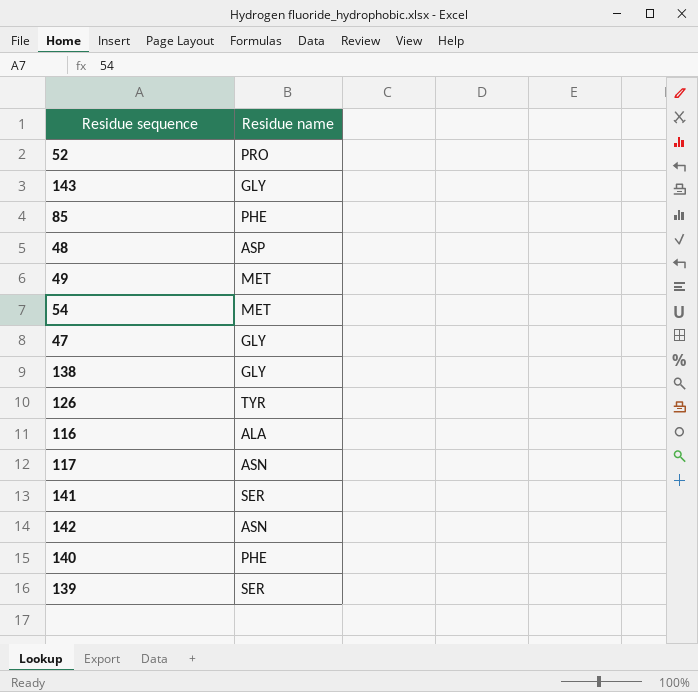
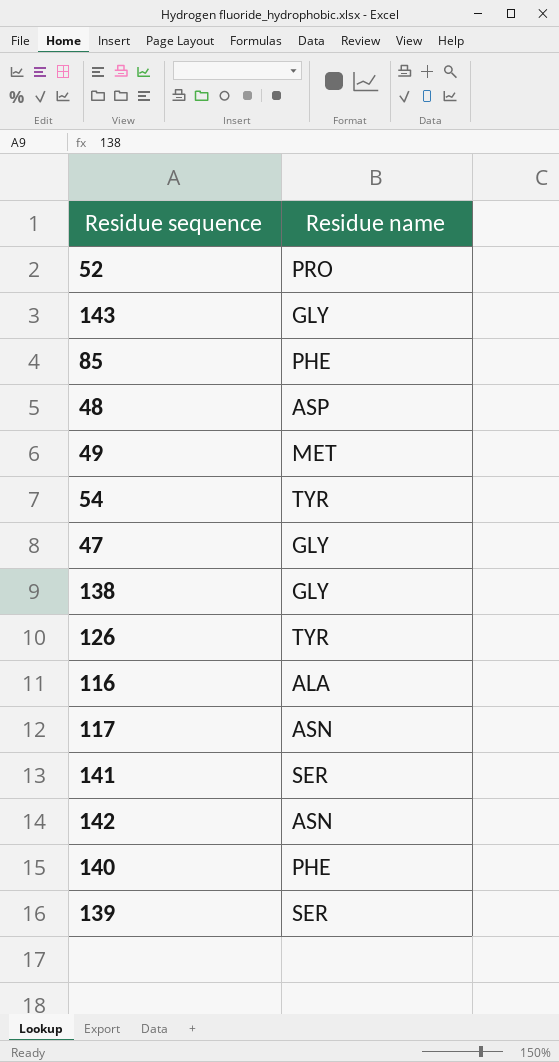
54 | Residue name: MET -> TYR

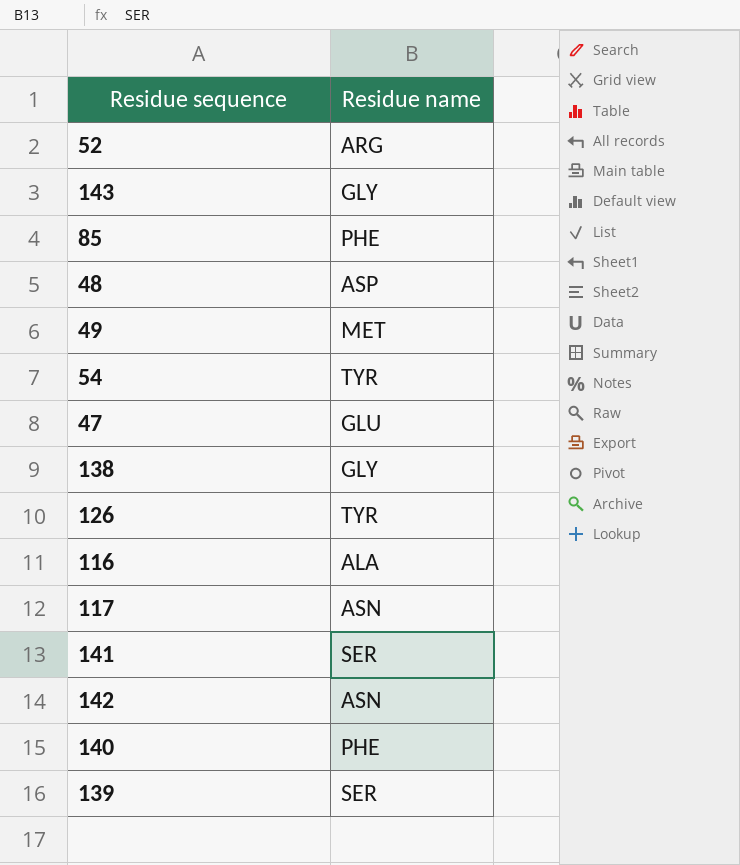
52 | Residue name: PRO -> ARG
47 | Residue name: GLY -> GLU

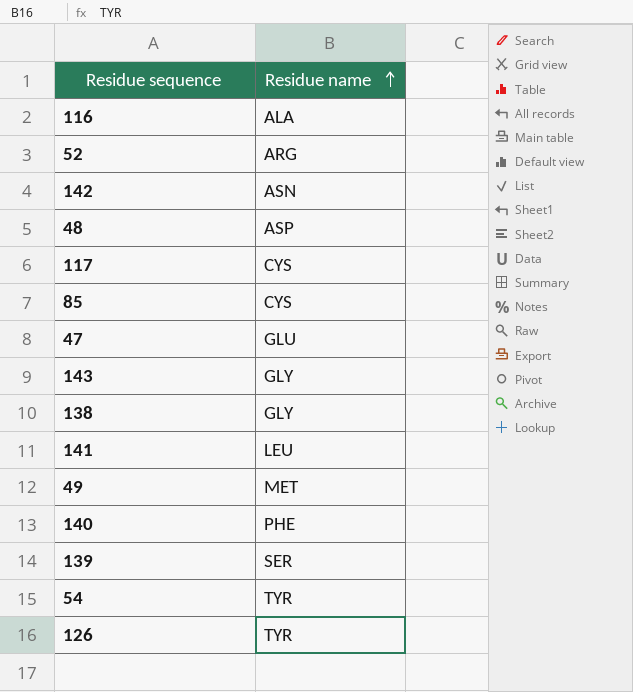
row order: none -> Residue name ascending
117 | Residue name: ASN -> CYS
85 | Residue name: PHE -> CYS
141 | Residue name: SER -> LEU

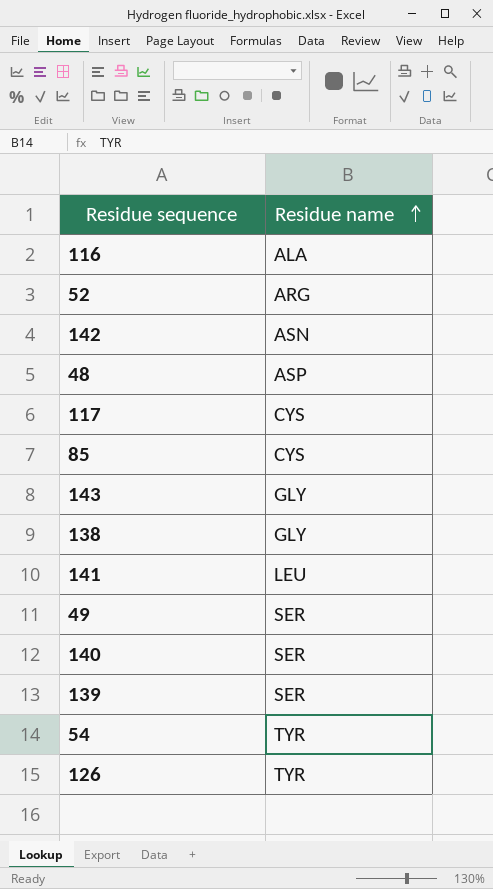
row 47: GLU -> none
49 | Residue name: MET -> SER
140 | Residue name: PHE -> SER

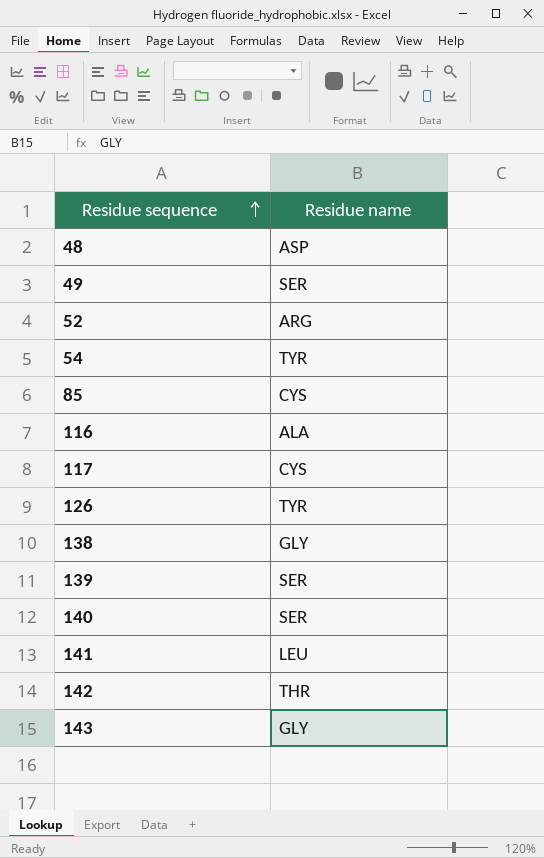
row order: Residue name ascending -> Residue sequence ascending
142 | Residue name: ASN -> THR

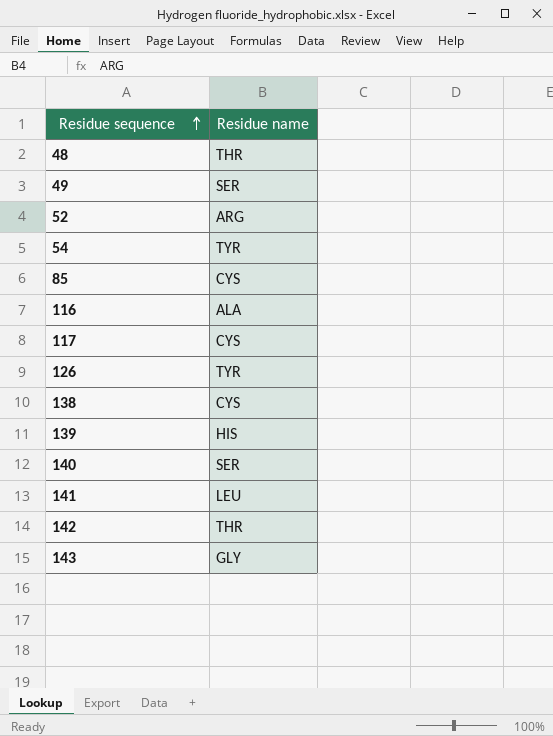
48 | Residue name: ASP -> THR
138 | Residue name: GLY -> CYS
139 | Residue name: SER -> HIS

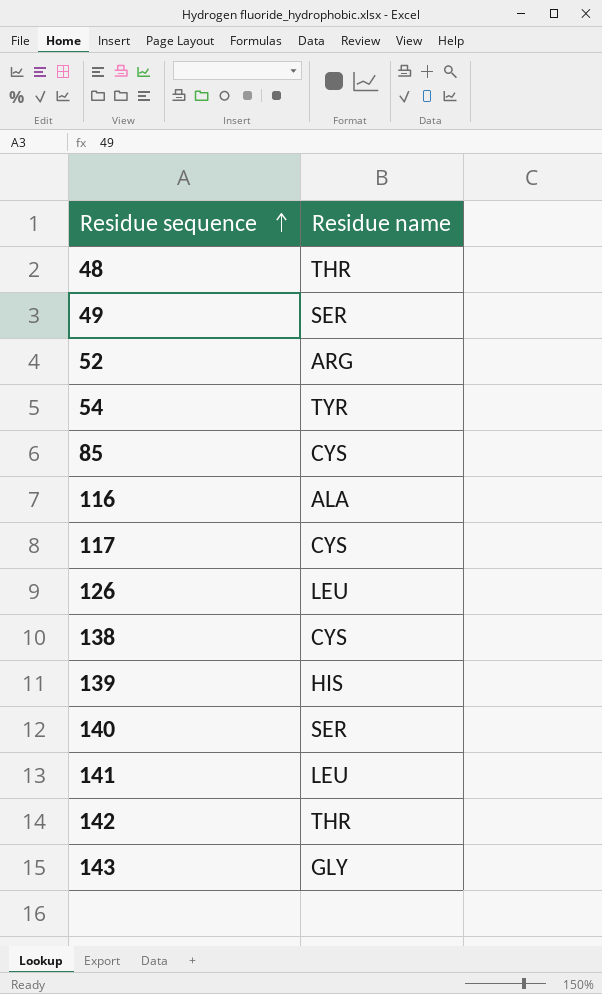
126 | Residue name: TYR -> LEU

